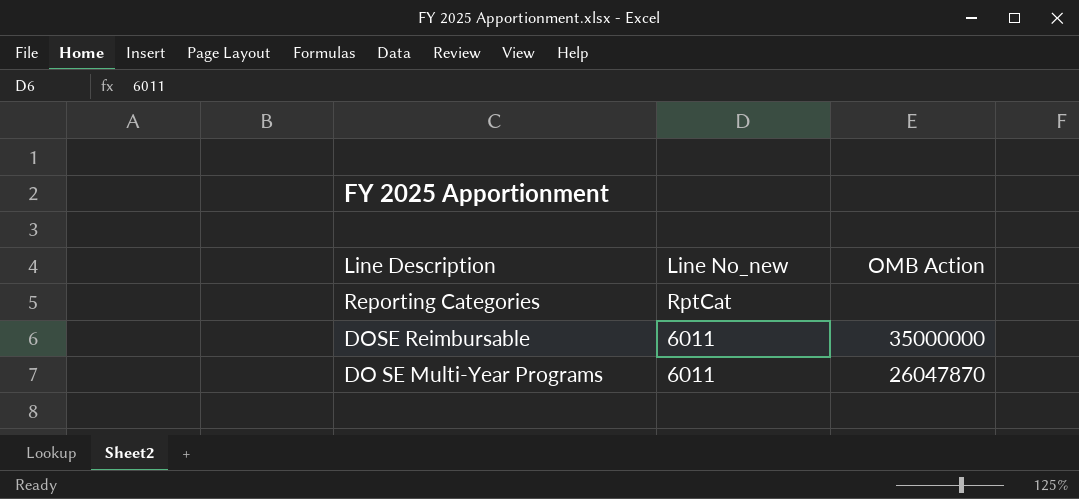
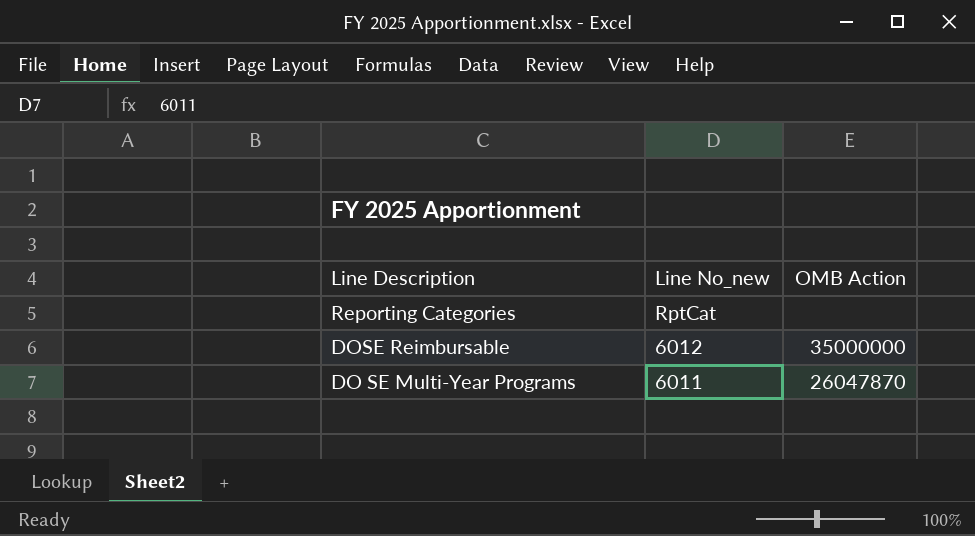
DOSE Reimbursable | Line No_new: 6011 -> 6012

